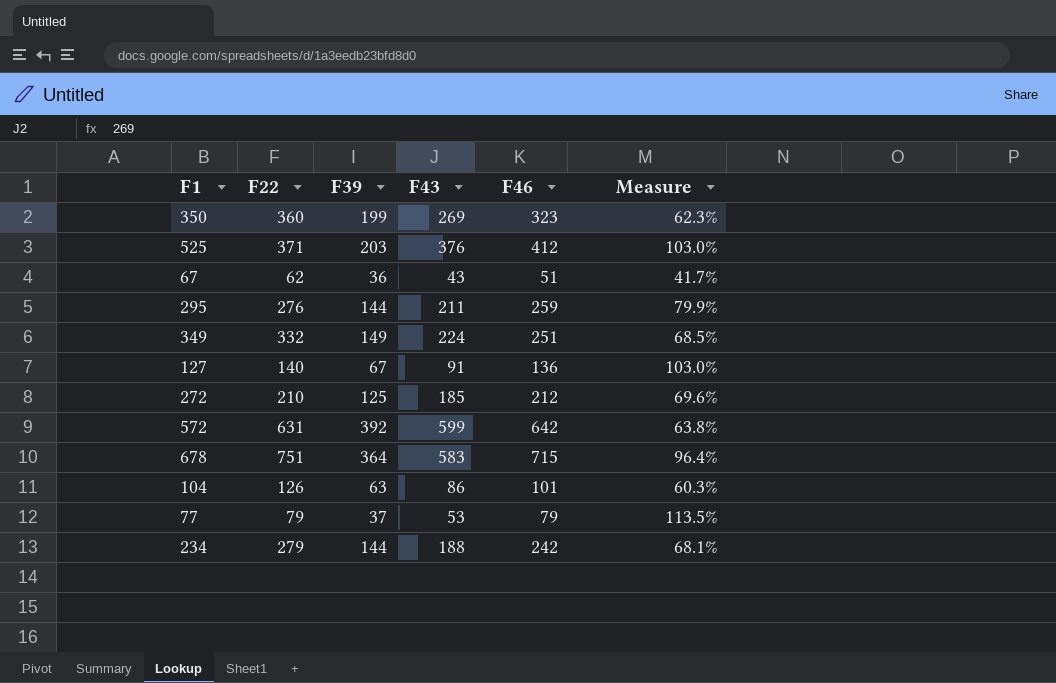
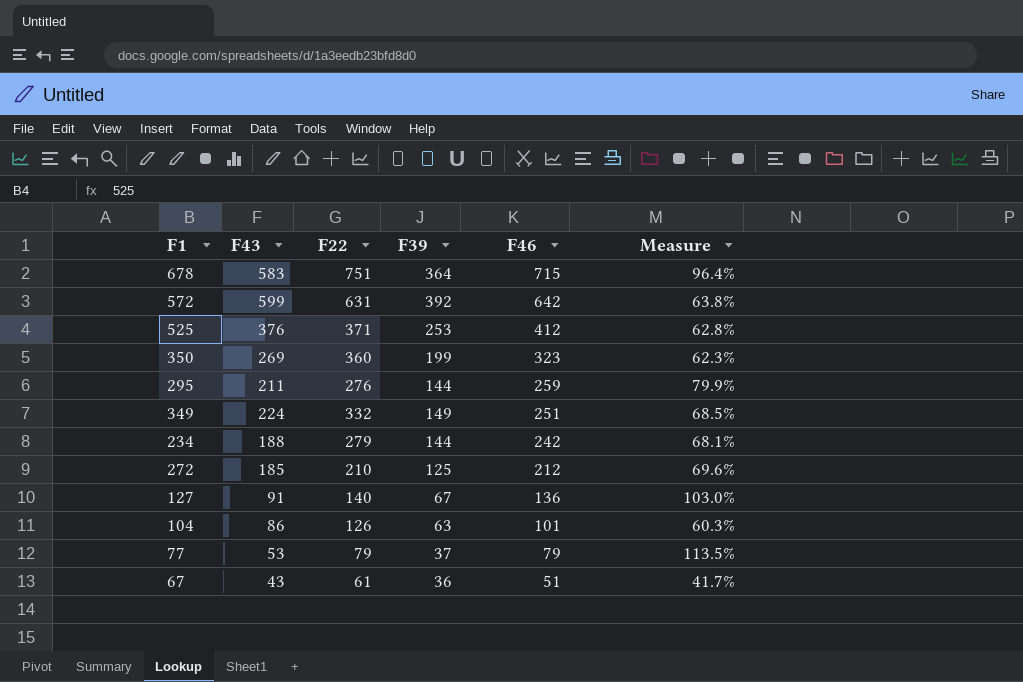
row order: none -> F46 descending
column F43 | position: 4 -> 2
525 | F39: 203 -> 253
525 | Measure: 103.0% -> 62.8%
67 | F22: 62 -> 61

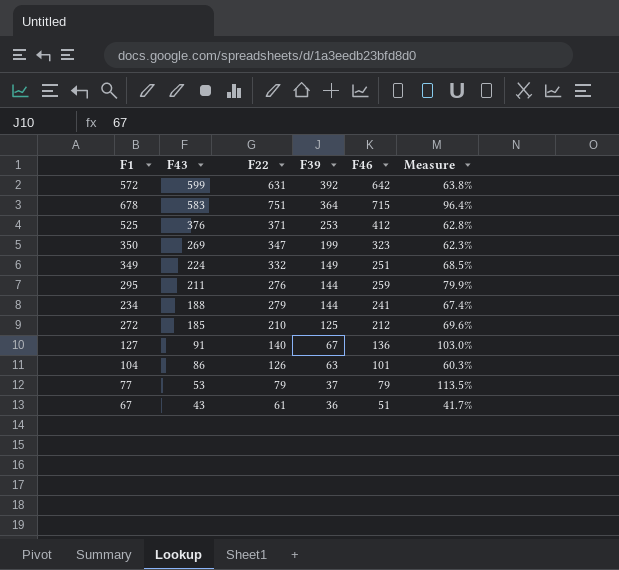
row order: F46 descending -> F43 descending
350 | F22: 360 -> 347
234 | F46: 242 -> 241
234 | Measure: 68.1% -> 67.4%

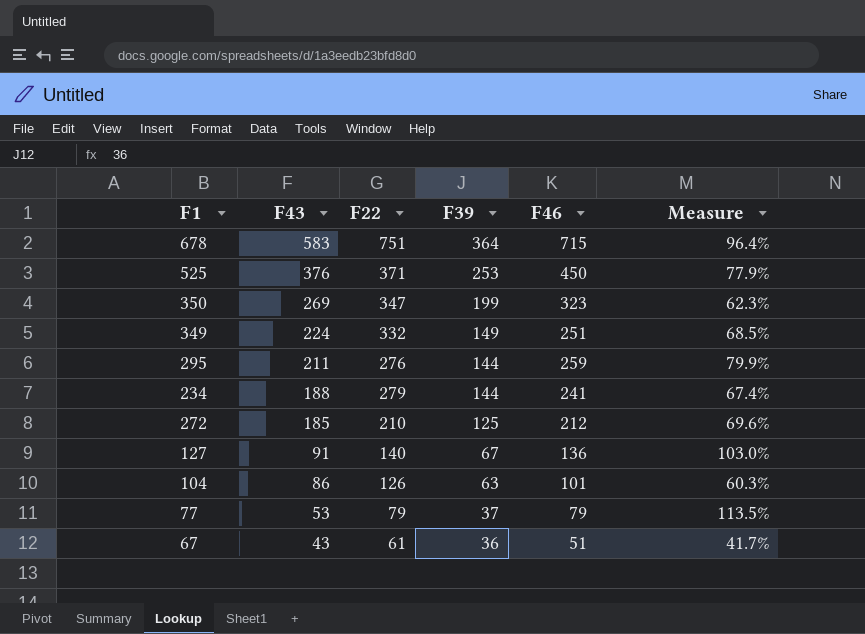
row 572: 599 | 631 | 392 | 642 | 63.8% -> none
525 | F46: 412 -> 450
525 | Measure: 62.8% -> 77.9%

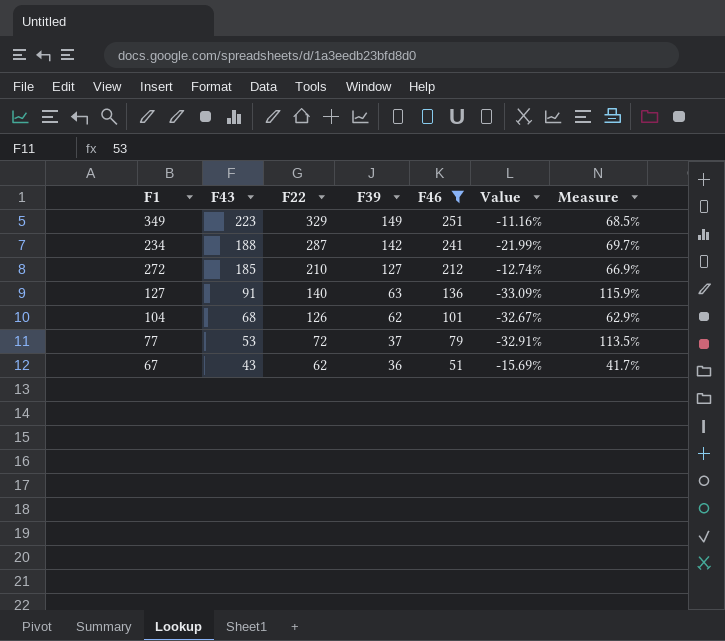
filter: none -> F46 <= 251
column Value | formula: none -> ([F43] - [F46]) / [F46]
349 | F43: 224 -> 223
349 | F22: 332 -> 329
234 | F22: 279 -> 287
234 | F39: 144 -> 142
234 | Measure: 67.4% -> 69.7%
272 | F39: 125 -> 127
272 | Measure: 69.6% -> 66.9%
127 | F39: 67 -> 63
127 | Measure: 103.0% -> 115.9%
104 | F43: 86 -> 68
104 | F39: 63 -> 62
104 | Measure: 60.3% -> 62.9%
77 | F22: 79 -> 72
67 | F22: 61 -> 62

